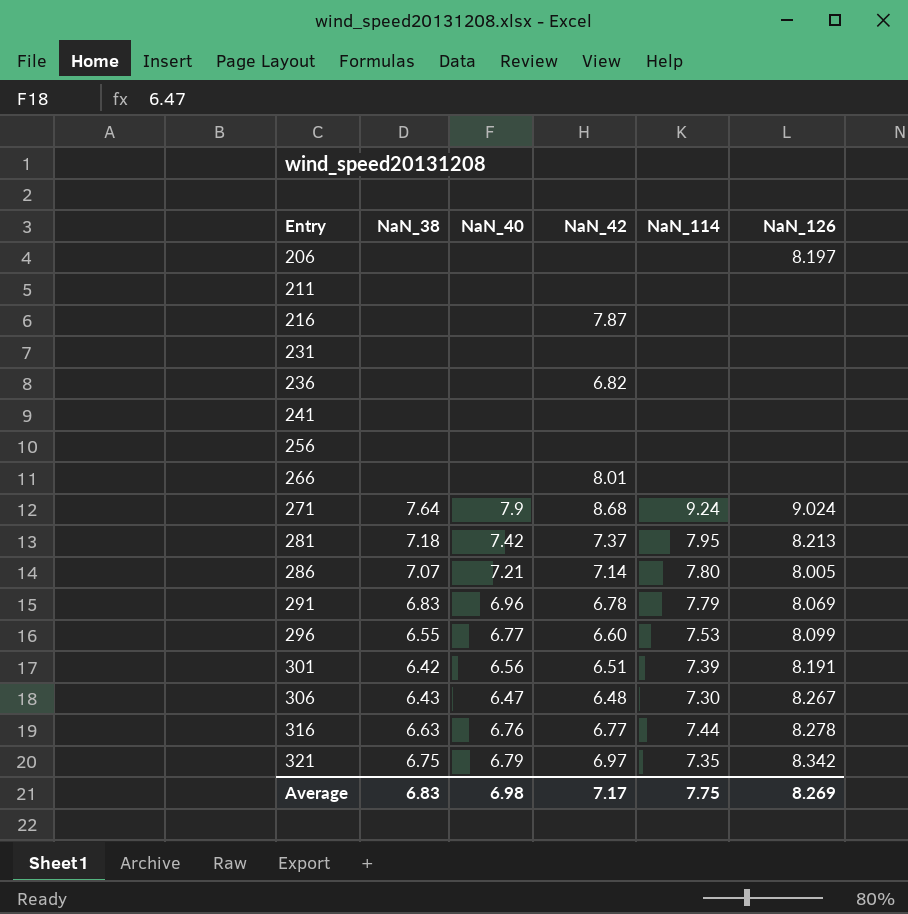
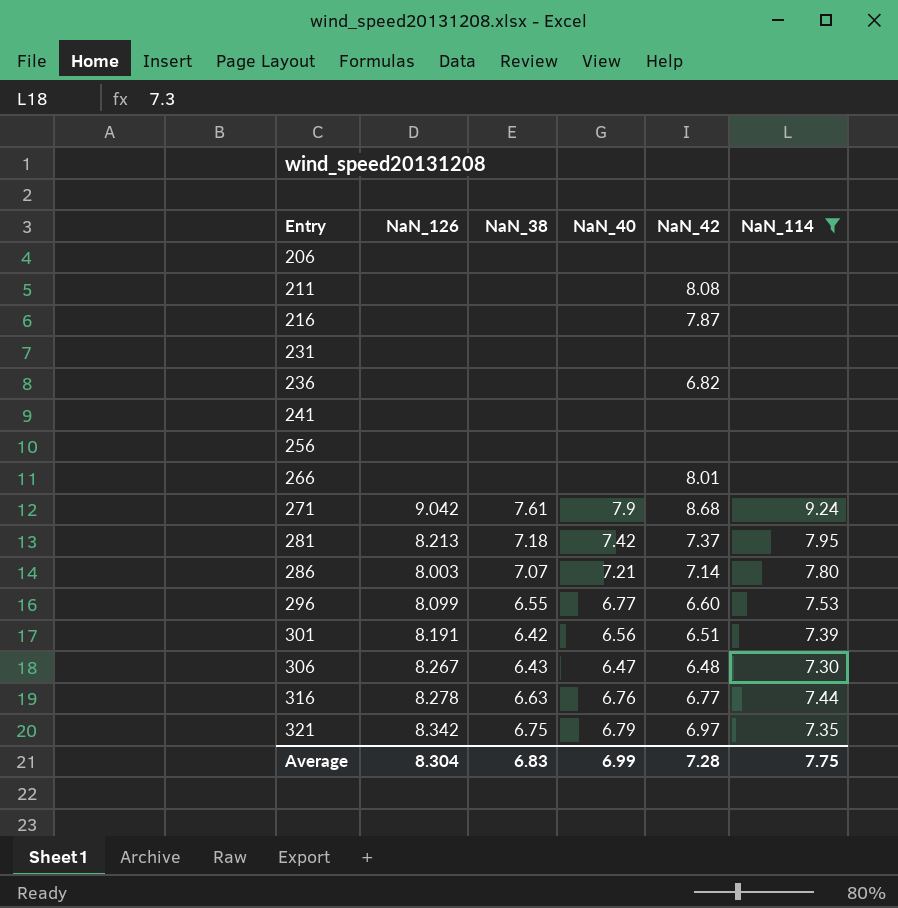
filter: none -> NaN_114 != 7.79
column NaN_126 | position: 6 -> 2
206 | NaN_126: 8.197 -> none
211 | NaN_42: none -> 8.08
271 | NaN_126: 9.024 -> 9.042
271 | NaN_38: 7.64 -> 7.61
286 | NaN_126: 8.005 -> 8.003
Average | NaN_126: 8.269 -> 8.304
Average | NaN_40: 6.98 -> 6.99
Average | NaN_42: 7.17 -> 7.28

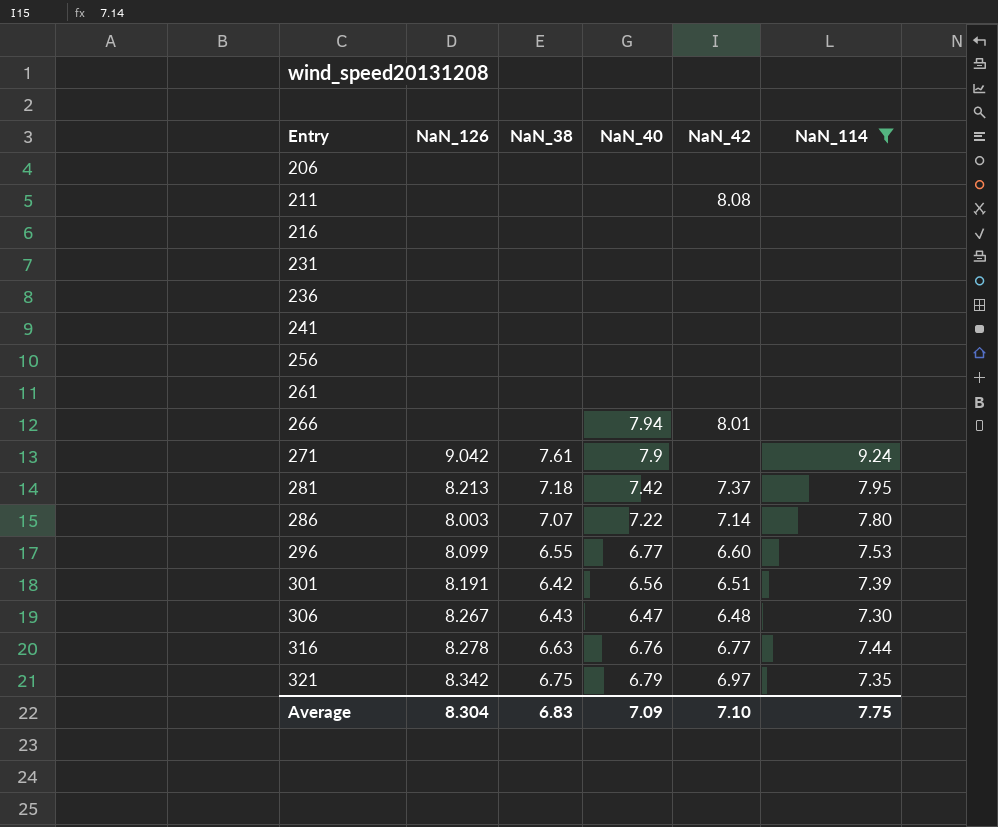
216 | NaN_42: 7.87 -> none
236 | NaN_42: 6.82 -> none
row 261: none -> none | none | none | none | none
266 | NaN_40: none -> 7.94
271 | NaN_42: 8.68 -> none
286 | NaN_40: 7.21 -> 7.22
Average | NaN_40: 6.99 -> 7.09
Average | NaN_42: 7.28 -> 7.10

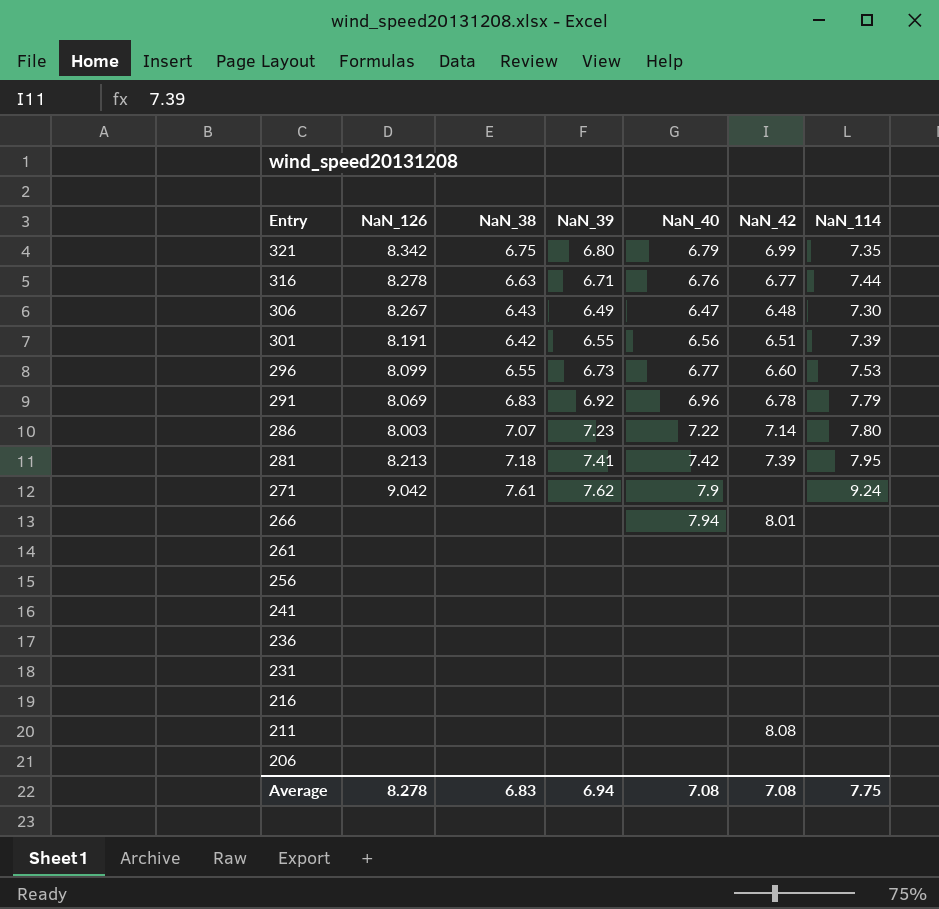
filter: NaN_114 != 7.79 -> none
row order: Entry ascending -> Entry descending
column NaN_39 | position: none -> 4
321 | NaN_42: 6.97 -> 6.99
281 | NaN_42: 7.37 -> 7.39
Average | NaN_126: 8.304 -> 8.278
Average | NaN_40: 7.09 -> 7.08
Average | NaN_42: 7.10 -> 7.08

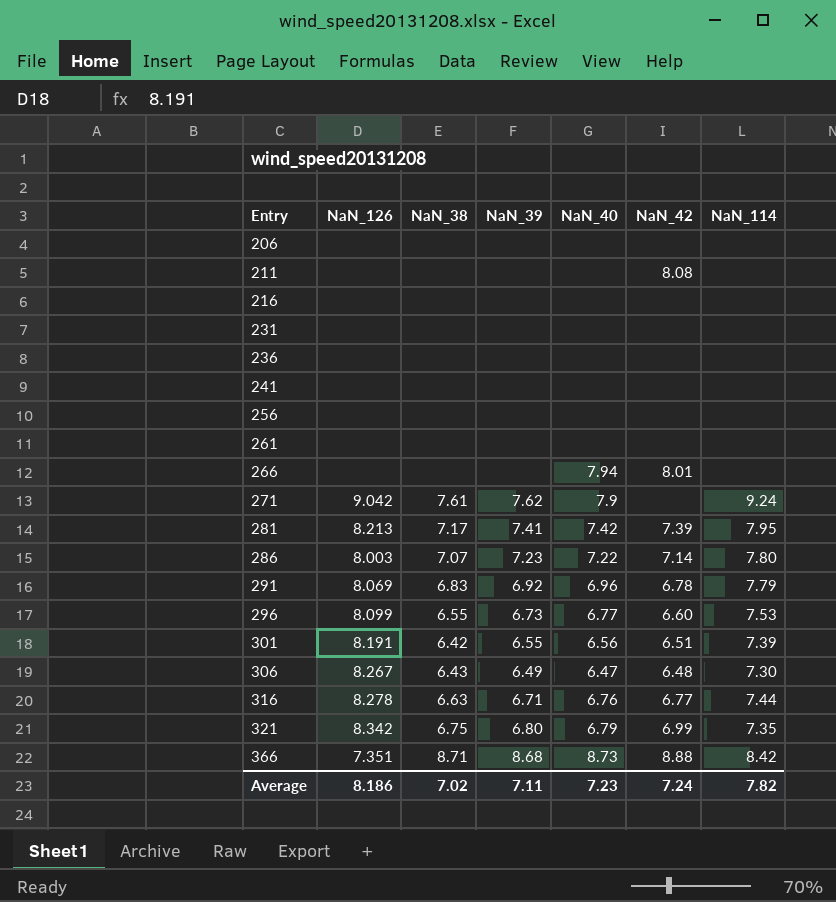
row order: Entry descending -> Entry ascending
281 | NaN_38: 7.18 -> 7.17
row 366: none -> 7.351 | 8.71 | 8.68 | 8.73 | 8.88 | 8.42
Average | NaN_126: 8.278 -> 8.186
Average | NaN_38: 6.83 -> 7.02
Average | NaN_39: 6.94 -> 7.11
Average | NaN_40: 7.08 -> 7.23
Average | NaN_42: 7.08 -> 7.24
Average | NaN_114: 7.75 -> 7.82

